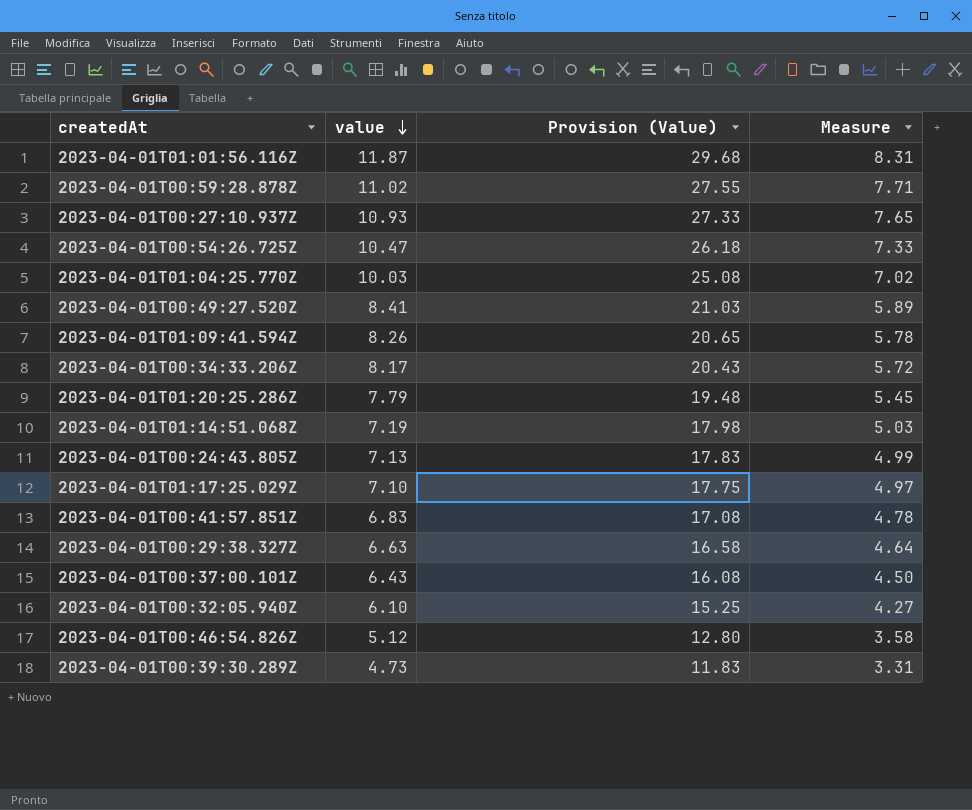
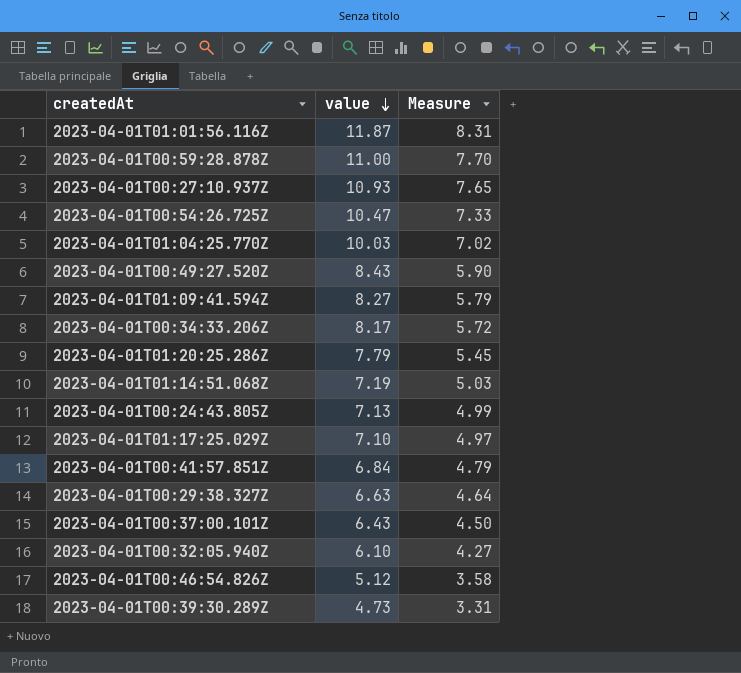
column Provision (Value) | formula: [value] * 2.5 -> none
2023-04-01T00:59:28.878Z | value: 11.02 -> 11.00
2023-04-01T00:59:28.878Z | Measure: 7.71 -> 7.70
2023-04-01T00:49:27.520Z | value: 8.41 -> 8.43
2023-04-01T00:49:27.520Z | Measure: 5.89 -> 5.90
2023-04-01T01:09:41.594Z | value: 8.26 -> 8.27
2023-04-01T01:09:41.594Z | Measure: 5.78 -> 5.79
2023-04-01T00:41:57.851Z | value: 6.83 -> 6.84
2023-04-01T00:41:57.851Z | Measure: 4.78 -> 4.79

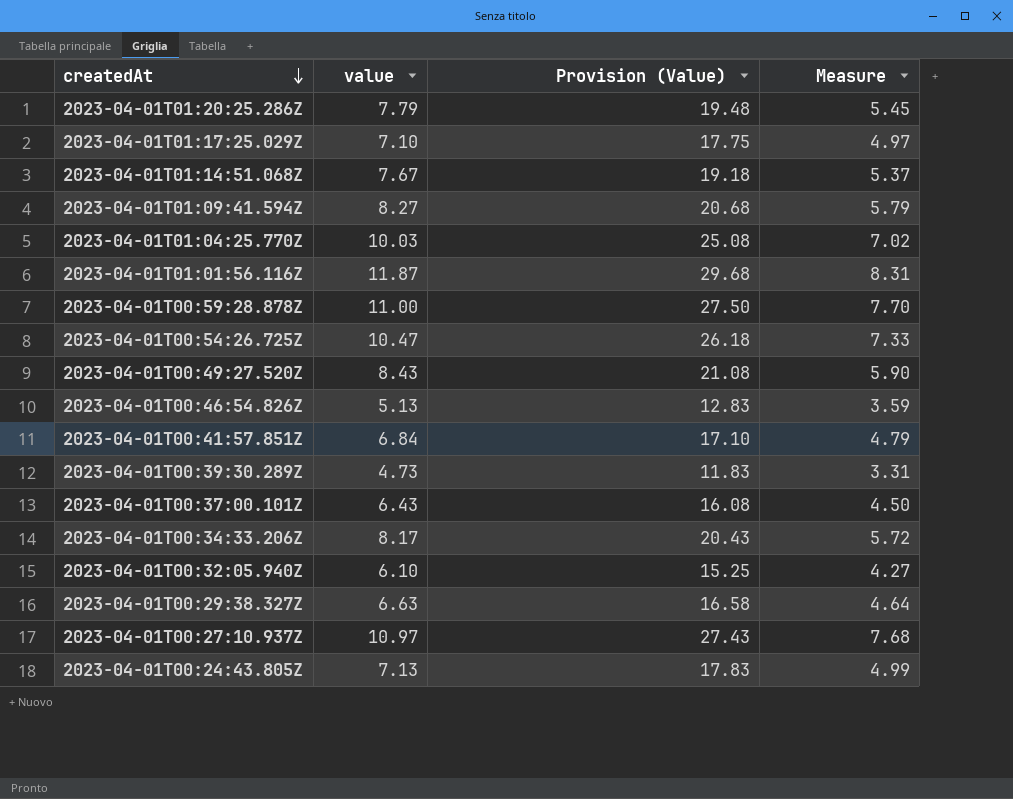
row order: value descending -> createdAt descending
column Provision (Value) | formula: none -> [value] * 2.5
2023-04-01T01:14:51.068Z | value: 7.19 -> 7.67
2023-04-01T01:14:51.068Z | Measure: 5.03 -> 5.37
2023-04-01T00:46:54.826Z | value: 5.12 -> 5.13
2023-04-01T00:46:54.826Z | Measure: 3.58 -> 3.59
2023-04-01T00:27:10.937Z | value: 10.93 -> 10.97
2023-04-01T00:27:10.937Z | Measure: 7.65 -> 7.68

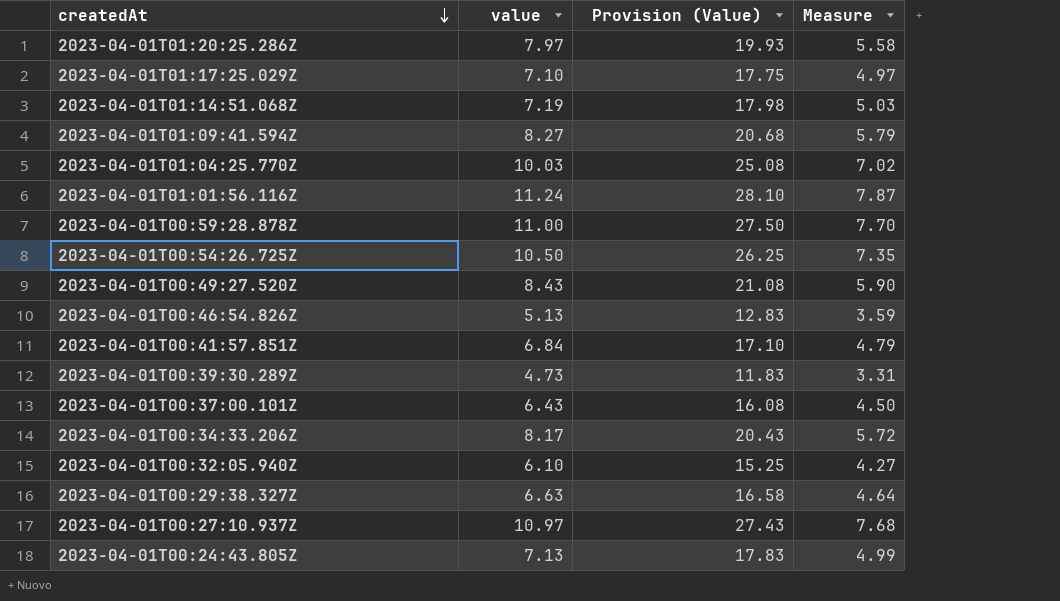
2023-04-01T01:20:25.286Z | value: 7.79 -> 7.97
2023-04-01T01:20:25.286Z | Provision (Value): 19.48 -> 19.93
2023-04-01T01:20:25.286Z | Measure: 5.45 -> 5.58
2023-04-01T01:14:51.068Z | value: 7.67 -> 7.19
2023-04-01T01:14:51.068Z | Provision (Value): 19.18 -> 17.98
2023-04-01T01:14:51.068Z | Measure: 5.37 -> 5.03
2023-04-01T01:01:56.116Z | value: 11.87 -> 11.24
2023-04-01T01:01:56.116Z | Provision (Value): 29.68 -> 28.10
2023-04-01T01:01:56.116Z | Measure: 8.31 -> 7.87
2023-04-01T00:54:26.725Z | value: 10.47 -> 10.50
2023-04-01T00:54:26.725Z | Provision (Value): 26.18 -> 26.25
2023-04-01T00:54:26.725Z | Measure: 7.33 -> 7.35

